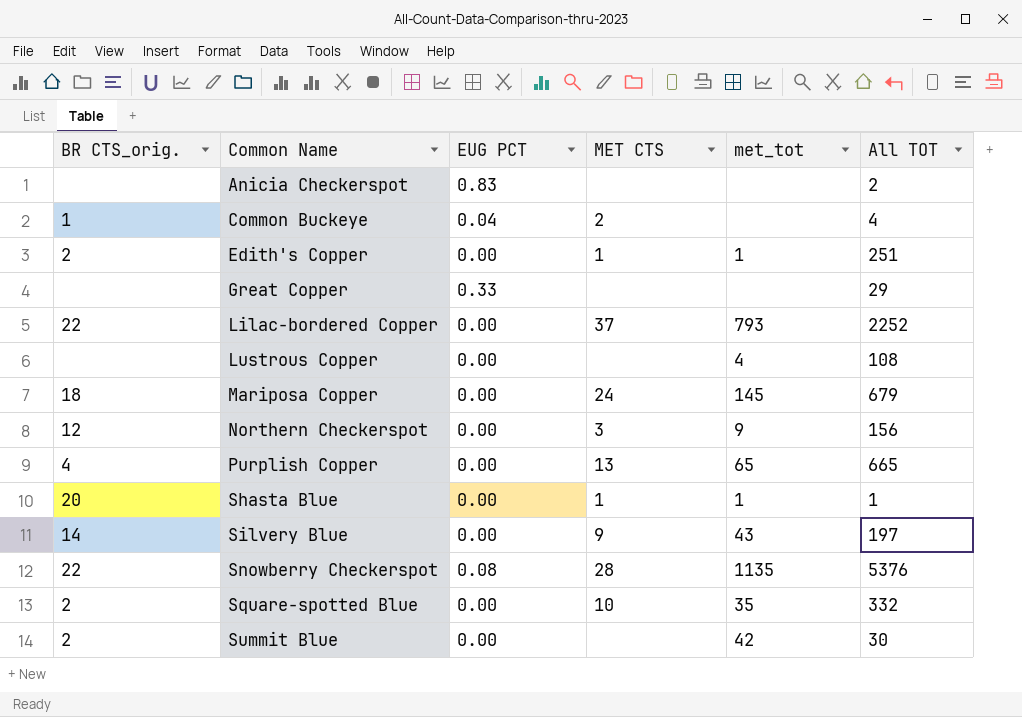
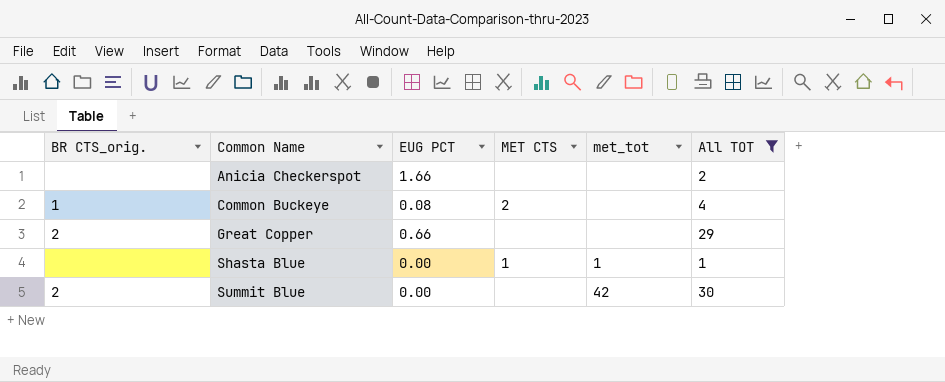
filter: none -> All TOT <= 30
Anicia Checkerspot | EUG PCT: 0.83 -> 1.66
Common Buckeye | EUG PCT: 0.04 -> 0.08
Great Copper | BR CTS_orig.: none -> 2
Great Copper | EUG PCT: 0.33 -> 0.66
Shasta Blue | BR CTS_orig.: 20 -> none

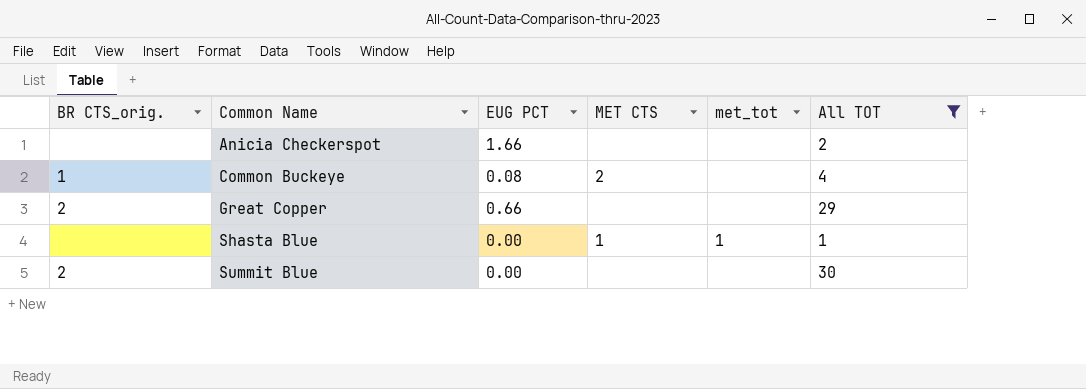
Summit Blue | met_tot: 42 -> none

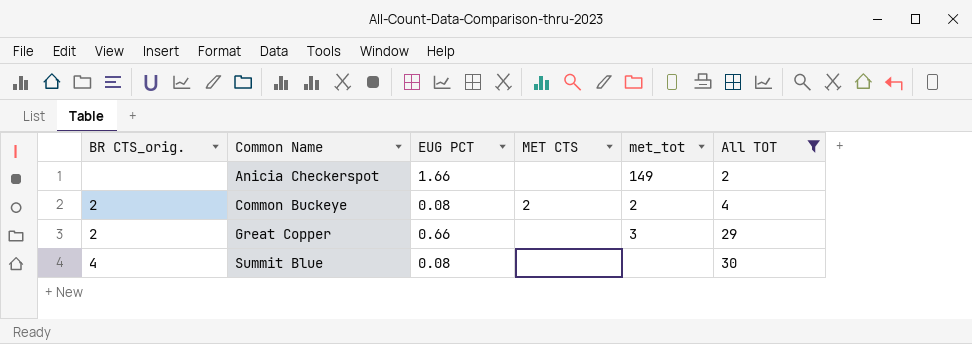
row Shasta Blue: none | 0.00 | 1 | 1 | 1 -> none
Anicia Checkerspot | met_tot: none -> 149
Common Buckeye | BR CTS_orig.: 1 -> 2
Common Buckeye | met_tot: none -> 2
Great Copper | met_tot: none -> 3
Summit Blue | BR CTS_orig.: 2 -> 4
Summit Blue | EUG PCT: 0.00 -> 0.08

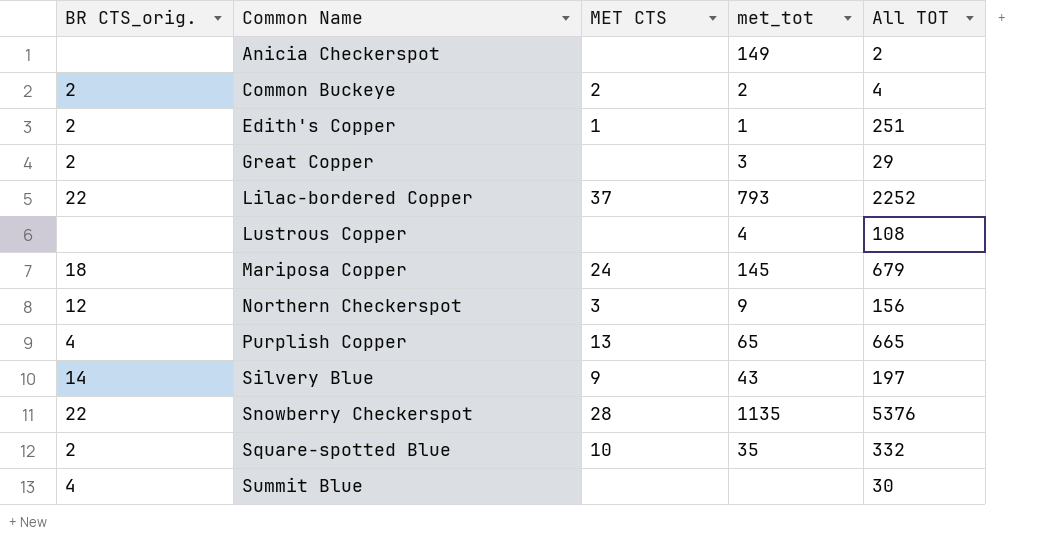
filter: All TOT <= 30 -> none
column EUG PCT | position: 3 -> none

